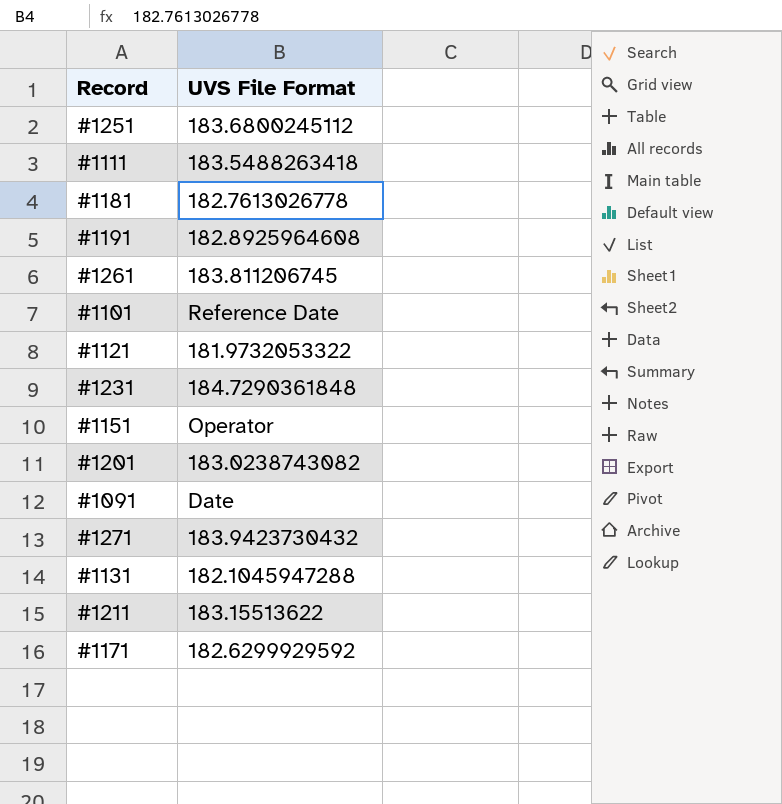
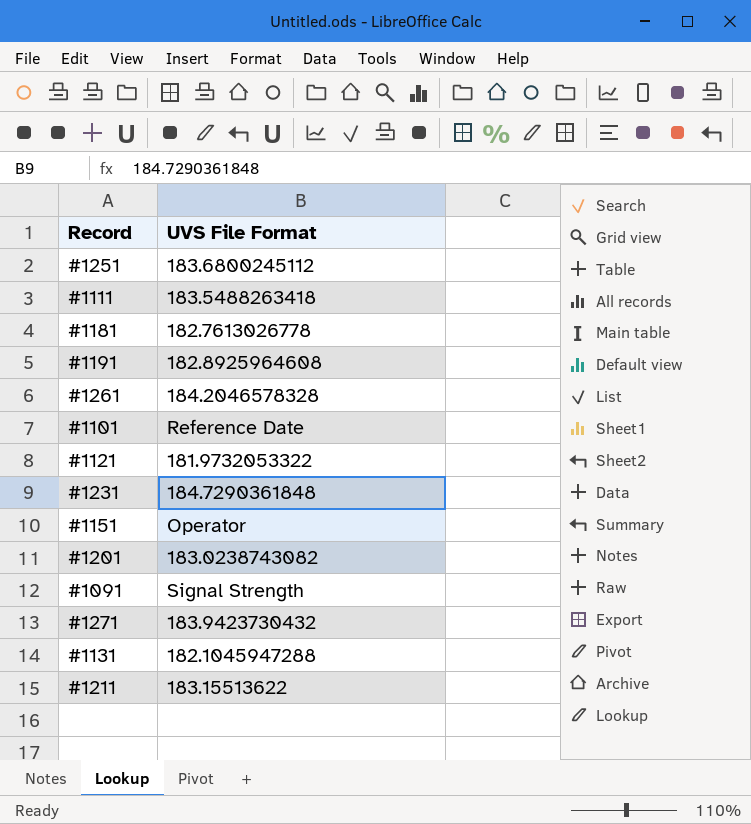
row #1171: 182.6299929592 -> none
#1261 | UVS File Format: 183.811206745 -> 184.2046578328
#1091 | UVS File Format: Date -> Signal Strength

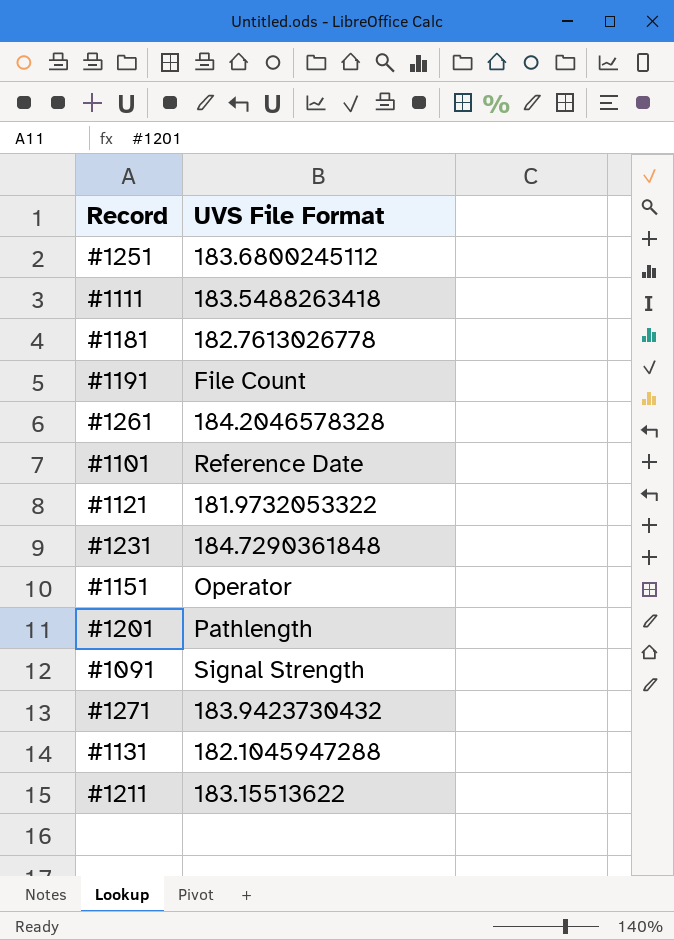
#1191 | UVS File Format: 182.8925964608 -> File Count
#1201 | UVS File Format: 183.0238743082 -> Pathlength

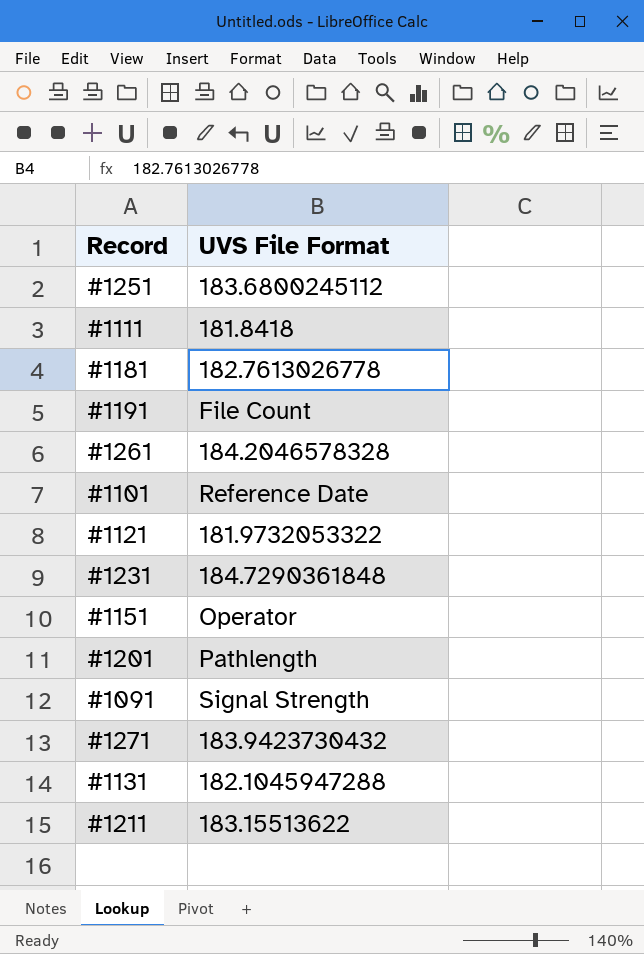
#1111 | UVS File Format: 183.5488263418 -> 181.8418

